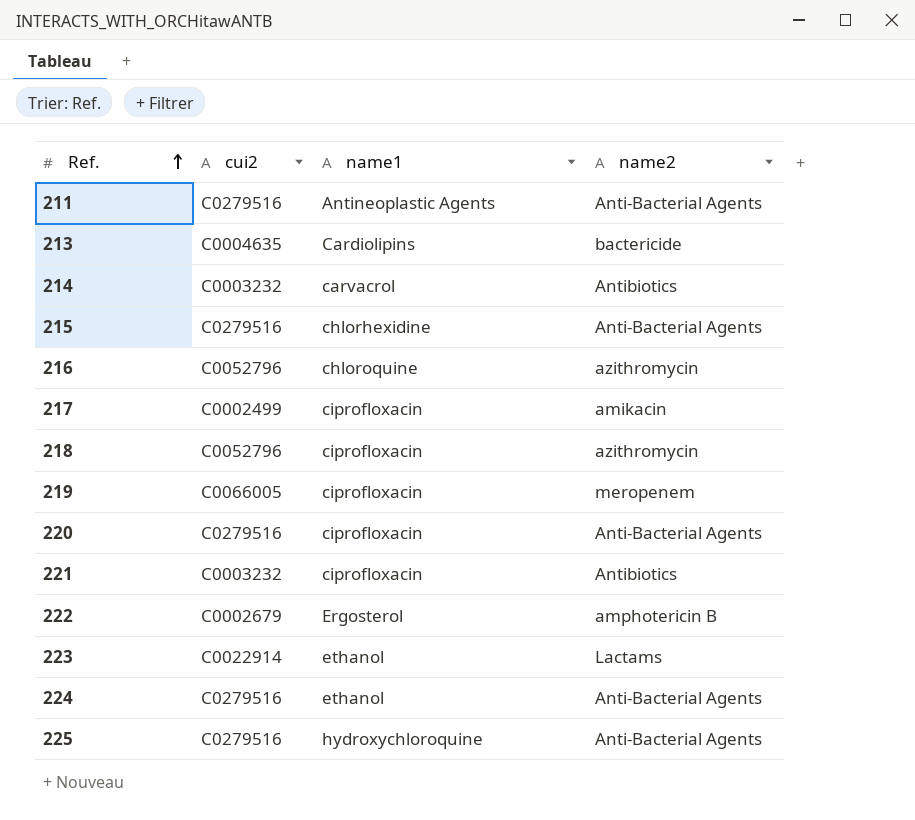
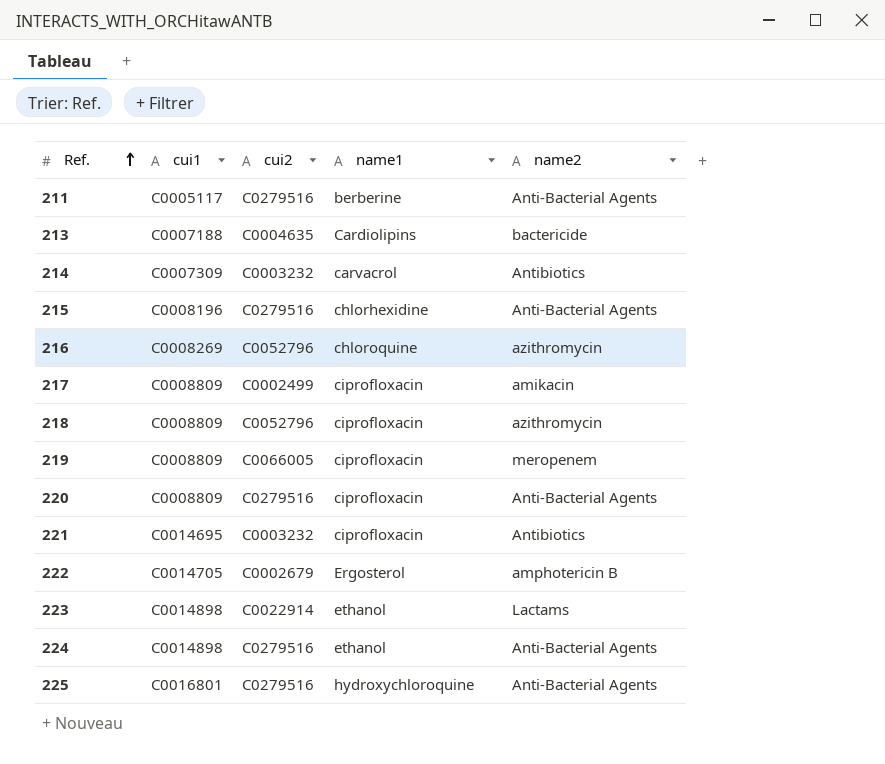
column cui1 | position: none -> 2
211 | name1: Antineoplastic Agents -> berberine

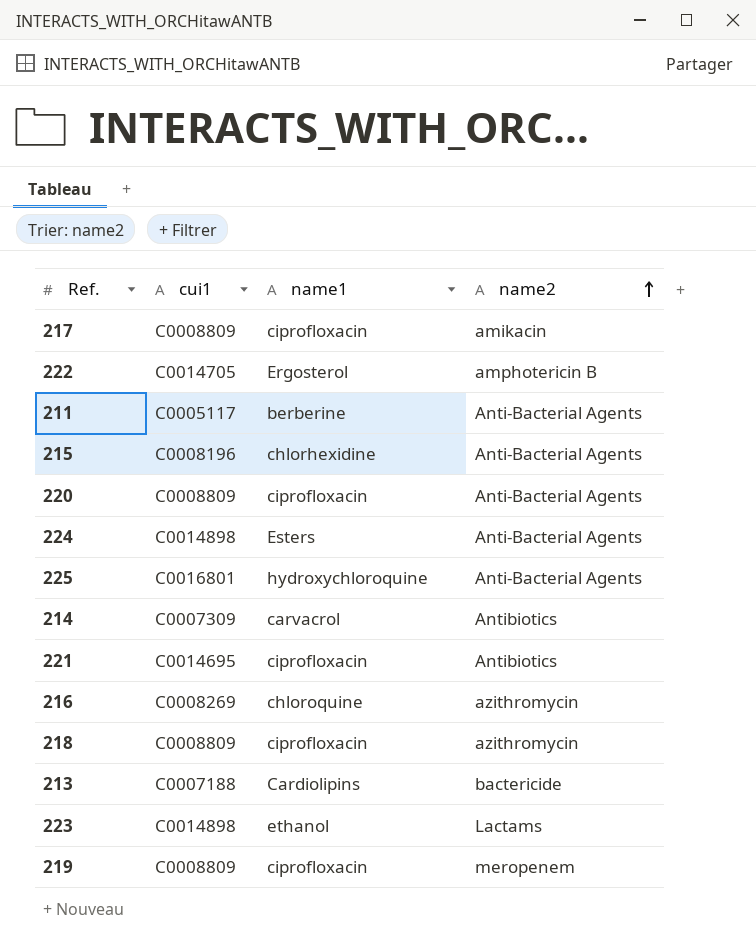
row order: Ref. ascending -> name2 ascending
column cui2 | position: 3 -> none
224 | name1: ethanol -> Esters

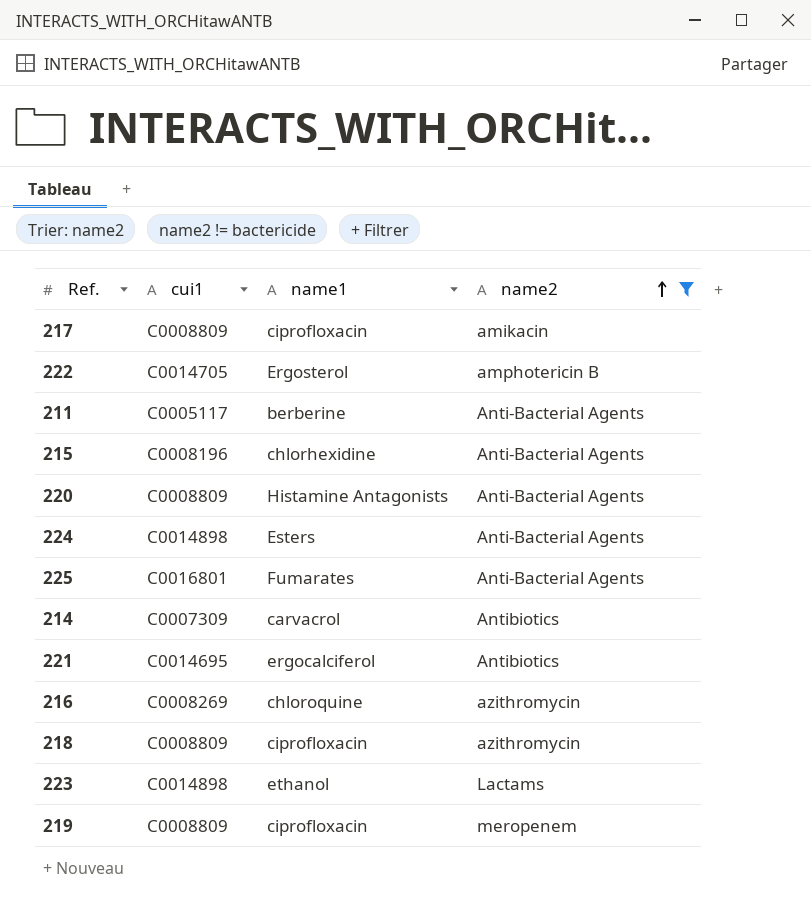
filter: none -> name2 != bactericide
220 | name1: ciprofloxacin -> Histamine Antagonists
225 | name1: hydroxychloroquine -> Fumarates
221 | name1: ciprofloxacin -> ergocalciferol

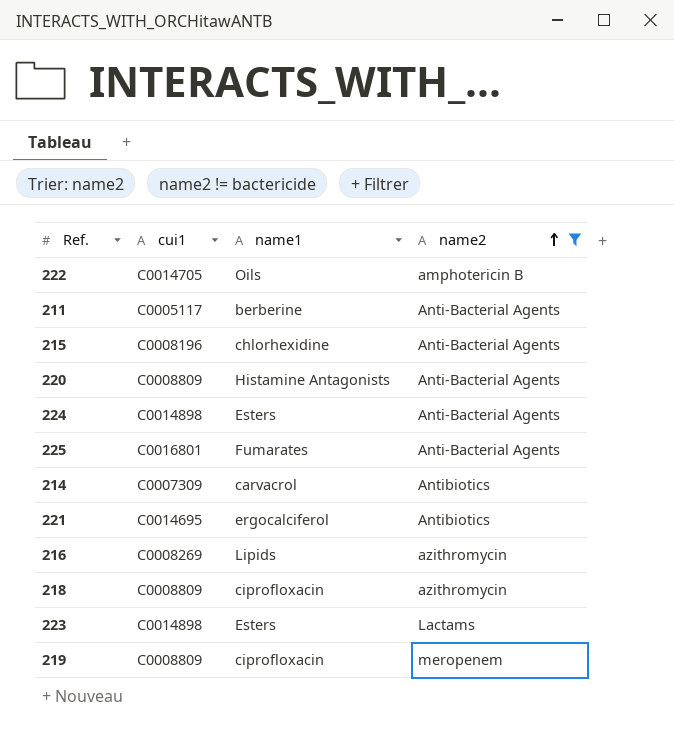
row 217: C0008809 | ciprofloxacin | amikacin -> none
222 | name1: Ergosterol -> Oils
216 | name1: chloroquine -> Lipids
223 | name1: ethanol -> Esters

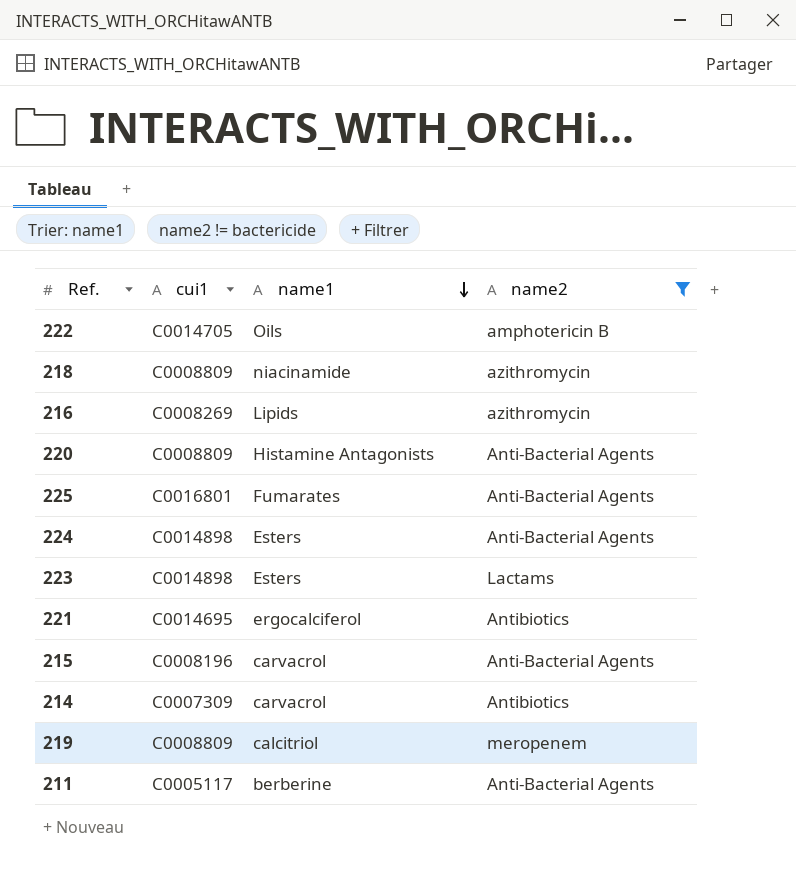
row order: name2 ascending -> name1 descending
218 | name1: ciprofloxacin -> niacinamide
215 | name1: chlorhexidine -> carvacrol
219 | name1: ciprofloxacin -> calcitriol

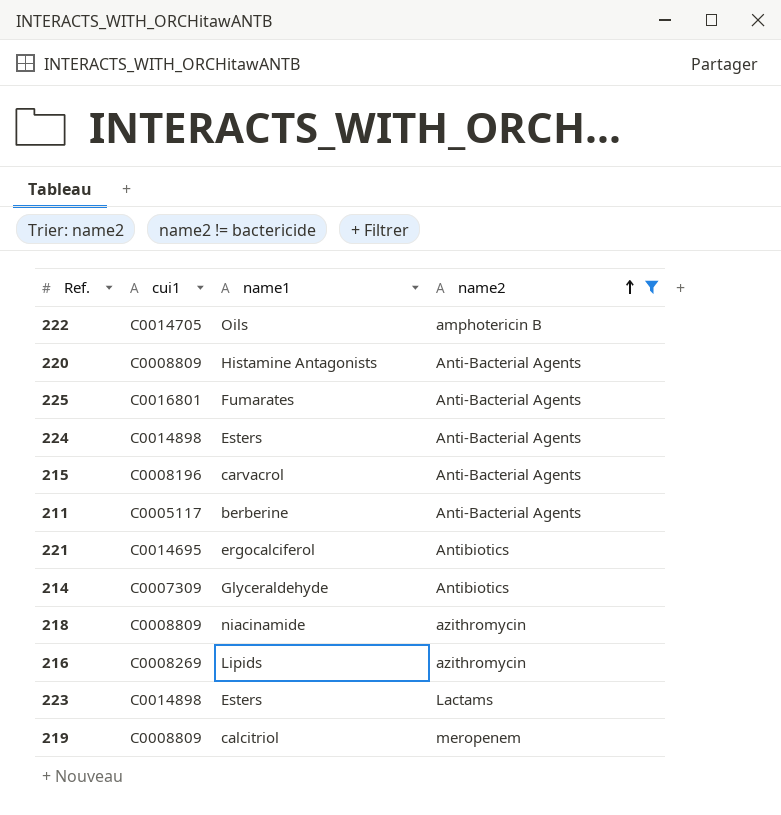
row order: name1 descending -> name2 ascending
214 | name1: carvacrol -> Glyceraldehyde

